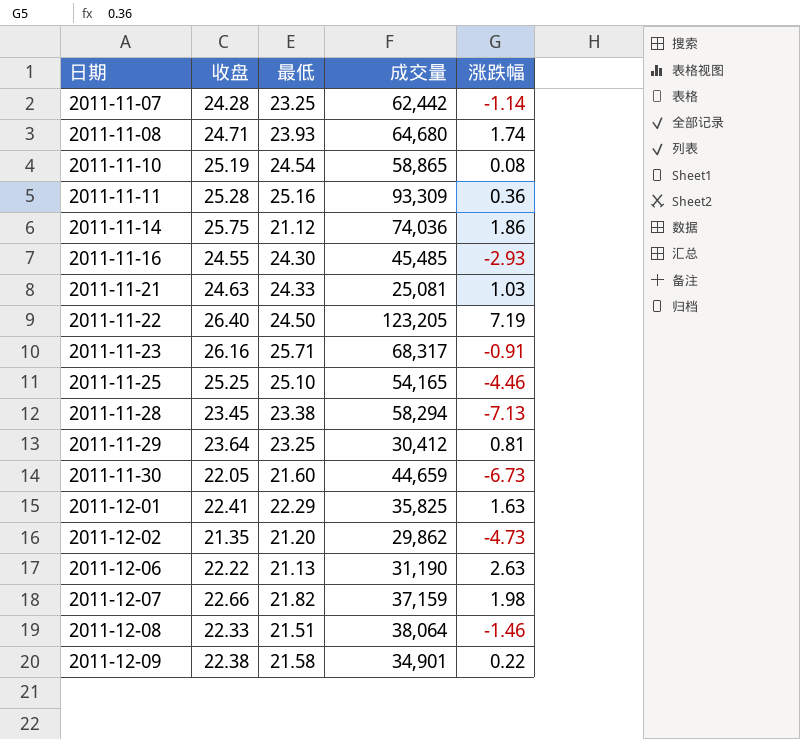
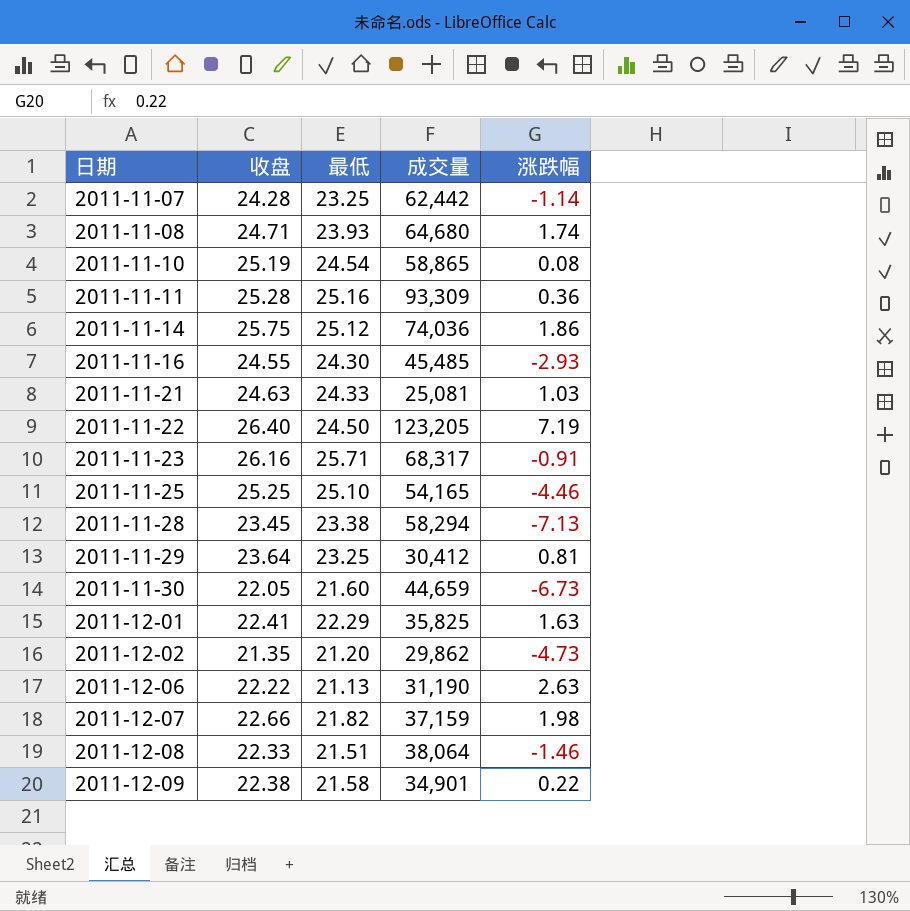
2011-11-14 | 最低: 21.12 -> 25.12

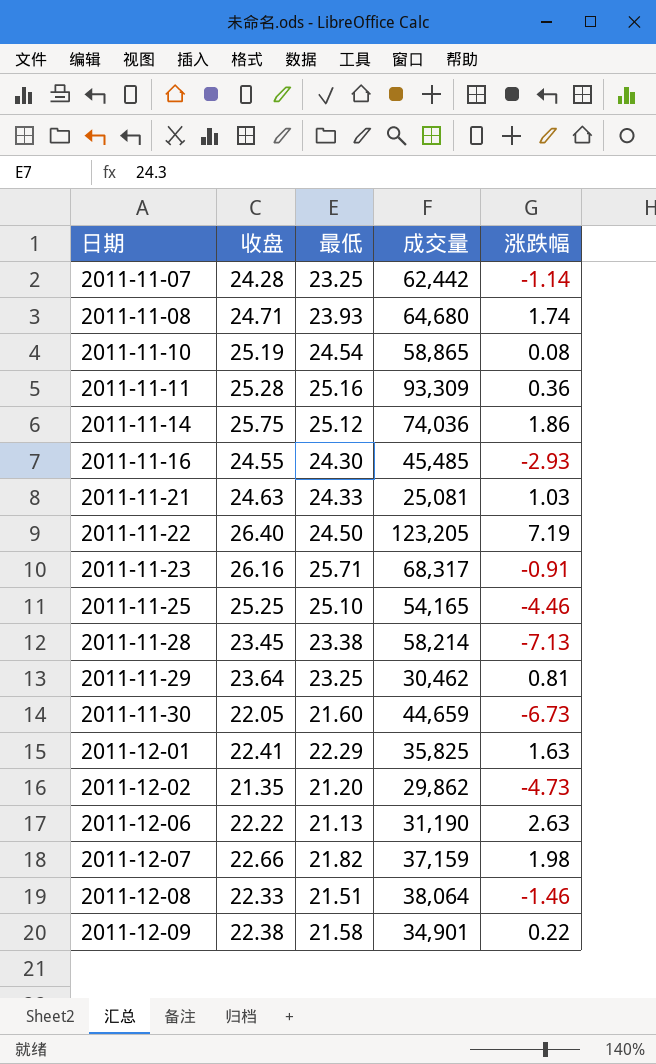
2011-11-28 | 成交量: 58,294 -> 58,214
2011-11-29 | 成交量: 30,412 -> 30,462

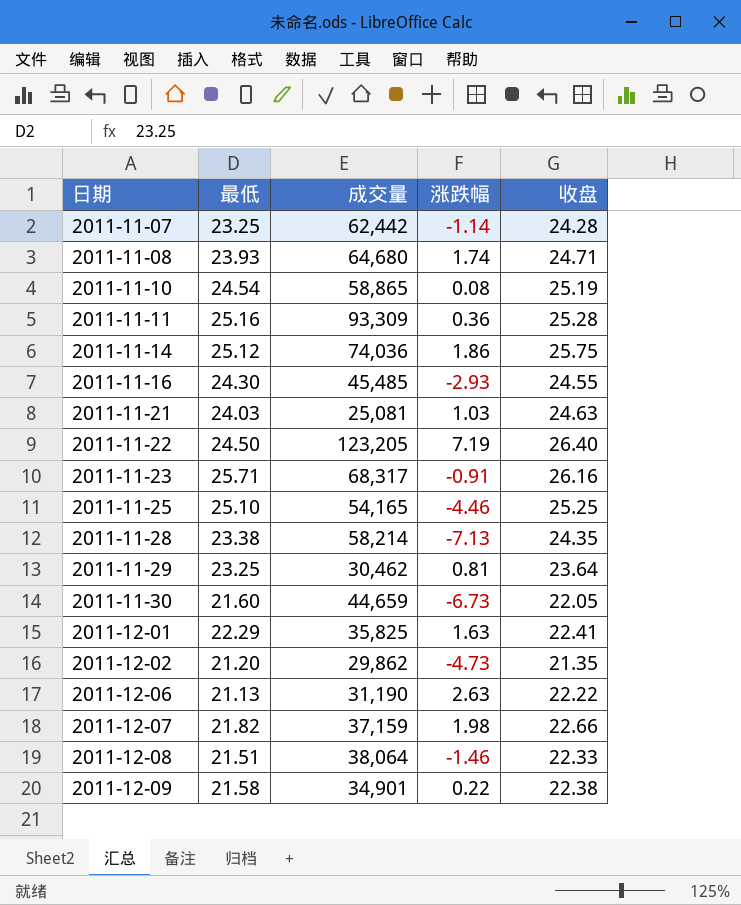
column 收盘 | position: 2 -> 5
2011-11-21 | 最低: 24.33 -> 24.03
2011-11-28 | 收盘: 23.45 -> 24.35

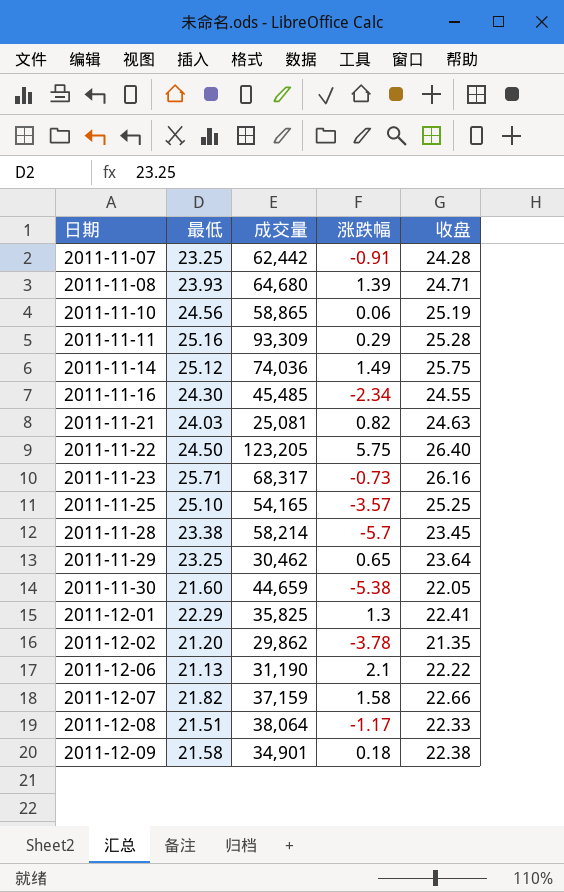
2011-11-07 | 涨跌幅: -1.14 -> -0.91
2011-11-08 | 涨跌幅: 1.74 -> 1.39
2011-11-10 | 最低: 24.54 -> 24.56
2011-11-10 | 涨跌幅: 0.08 -> 0.06
2011-11-11 | 涨跌幅: 0.36 -> 0.29
2011-11-14 | 涨跌幅: 1.86 -> 1.49
2011-11-16 | 涨跌幅: -2.93 -> -2.34
2011-11-21 | 涨跌幅: 1.03 -> 0.82
2011-11-22 | 涨跌幅: 7.19 -> 5.75
2011-11-23 | 涨跌幅: -0.91 -> -0.73
2011-11-25 | 涨跌幅: -4.46 -> -3.57
2011-11-28 | 涨跌幅: -7.13 -> -5.7
2011-11-28 | 收盘: 24.35 -> 23.45
2011-11-29 | 涨跌幅: 0.81 -> 0.65
2011-11-30 | 涨跌幅: -6.73 -> -5.38
2011-12-01 | 涨跌幅: 1.63 -> 1.3
2011-12-02 | 涨跌幅: -4.73 -> -3.78
2011-12-06 | 涨跌幅: 2.63 -> 2.1
2011-12-07 | 涨跌幅: 1.98 -> 1.58
2011-12-08 | 涨跌幅: -1.46 -> -1.17
2011-12-09 | 涨跌幅: 0.22 -> 0.18

